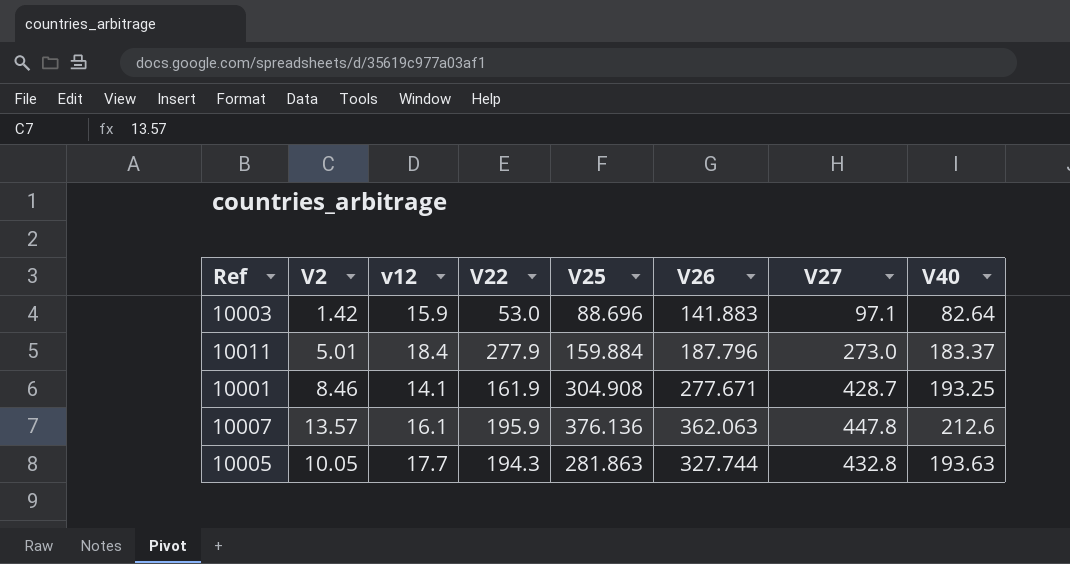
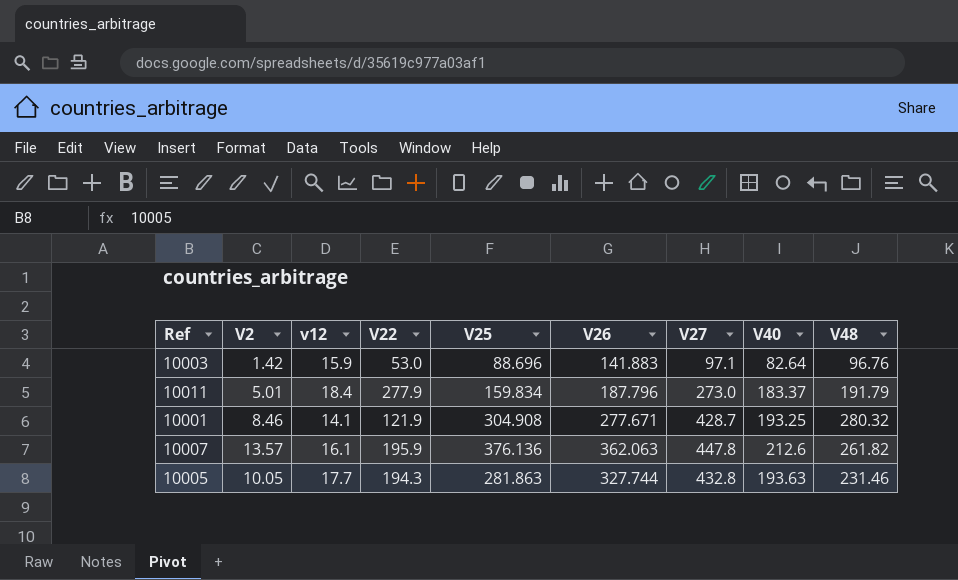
column V48 | position: none -> 9
10011 | V25: 159.884 -> 159.834
10001 | V22: 161.9 -> 121.9

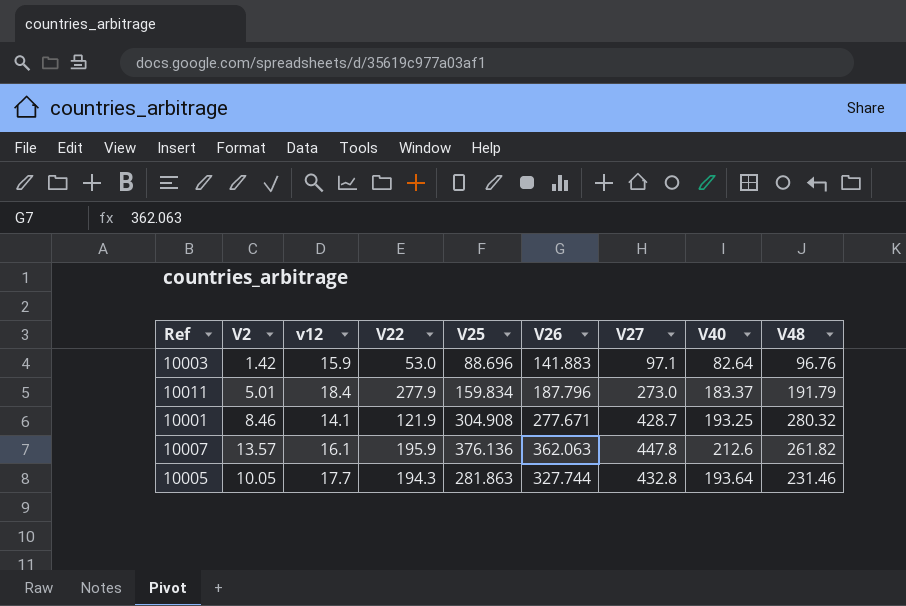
10005 | V40: 193.63 -> 193.64

